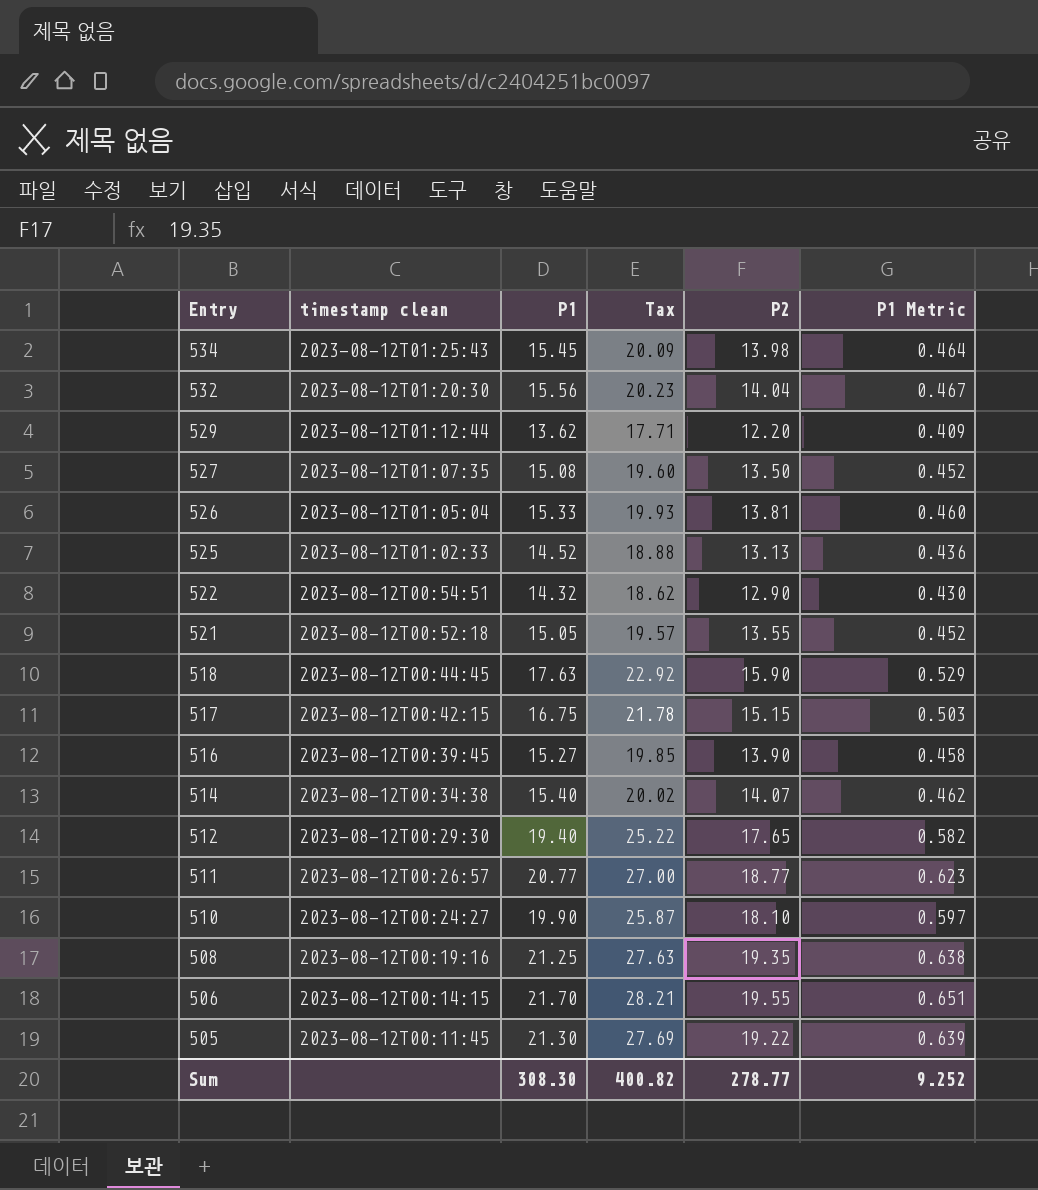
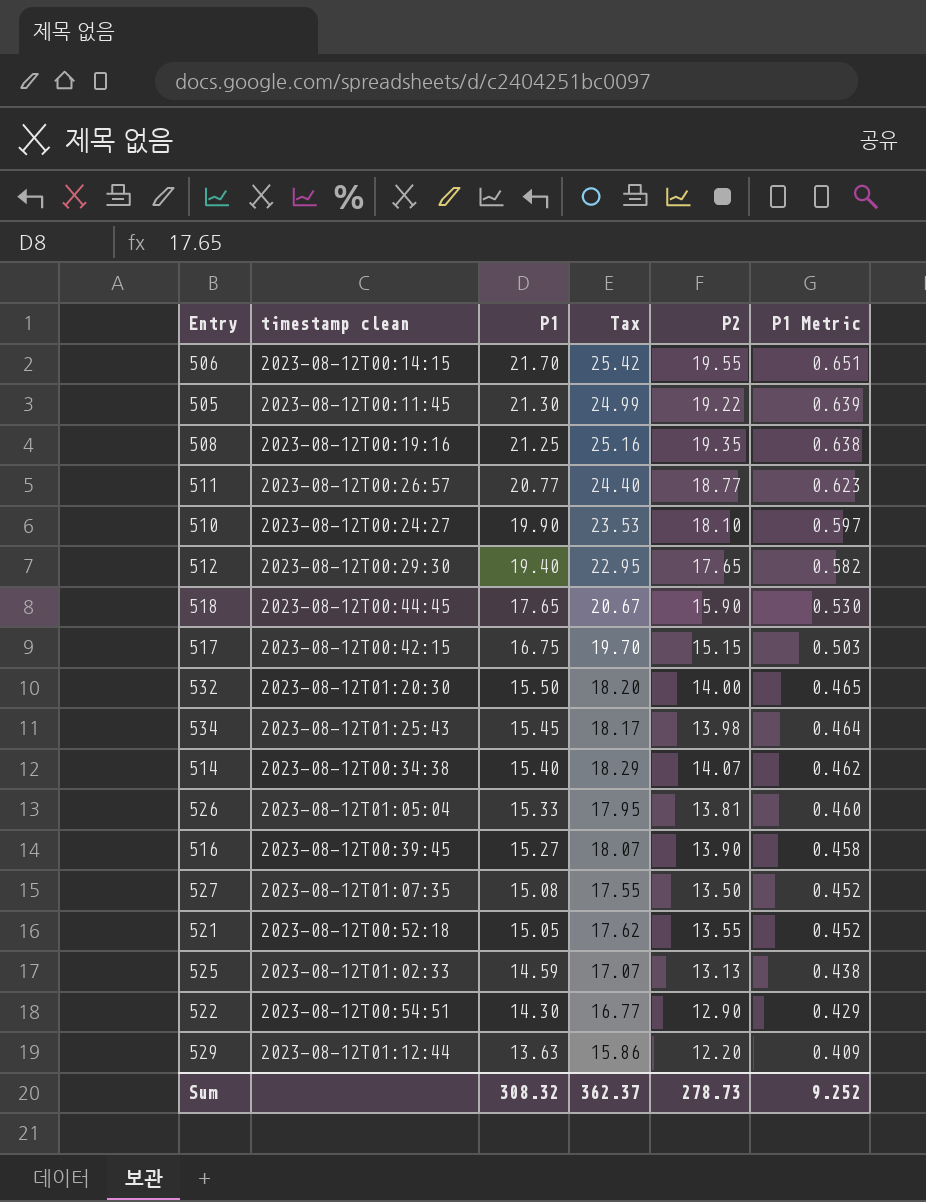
row order: Entry descending -> P1 descending
column Tax | formula: [P1] * 1.3 -> [P2] * 1.3
518 | P1: 17.63 -> 17.65
518 | P1 Metric: 0.529 -> 0.530
532 | P1: 15.56 -> 15.50
532 | P2: 14.04 -> 14.00
532 | P1 Metric: 0.467 -> 0.465
525 | P1: 14.52 -> 14.59
525 | P1 Metric: 0.436 -> 0.438
522 | P1: 14.32 -> 14.30
522 | P1 Metric: 0.430 -> 0.429
529 | P1: 13.62 -> 13.63
Sum | P1: 308.30 -> 308.32
Sum | Tax: 400.82 -> 362.37
Sum | P2: 278.77 -> 278.73

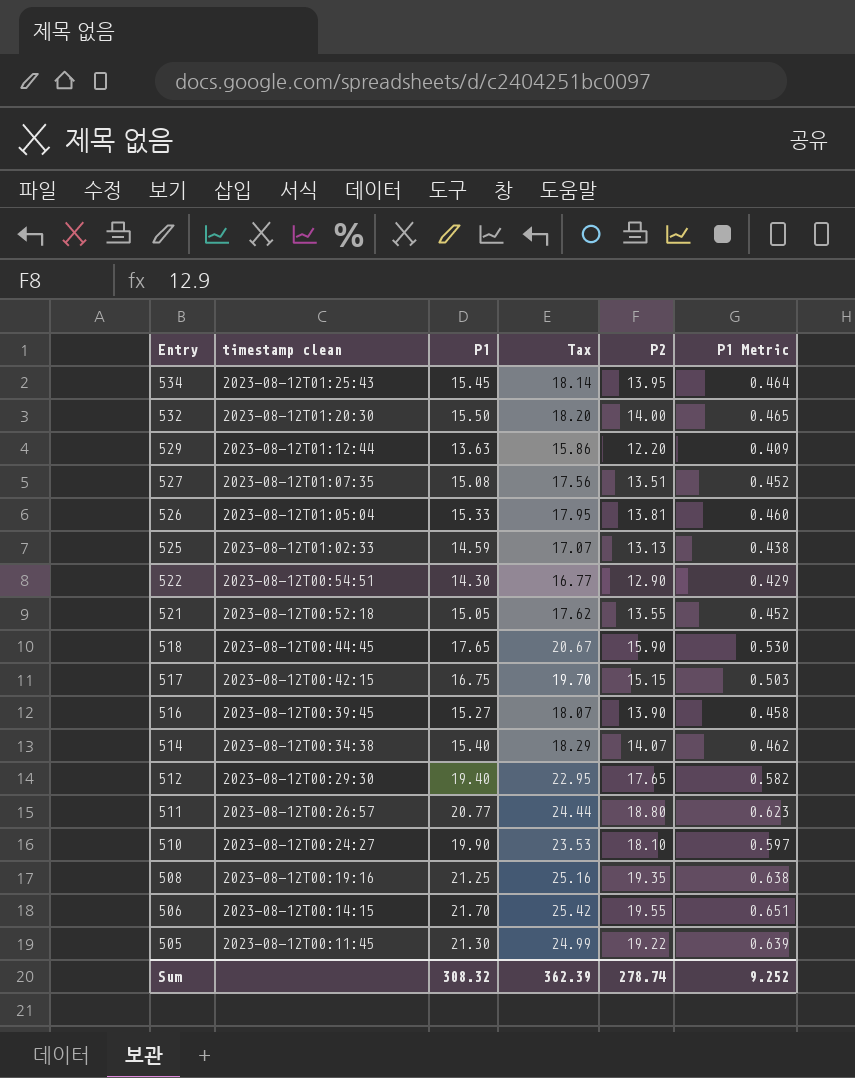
row order: P1 descending -> Entry descending
534 | Tax: 18.17 -> 18.14
534 | P2: 13.98 -> 13.95
527 | Tax: 17.55 -> 17.56
527 | P2: 13.50 -> 13.51
511 | Tax: 24.40 -> 24.44
511 | P2: 18.77 -> 18.80
Sum | Tax: 362.37 -> 362.39
Sum | P2: 278.73 -> 278.74

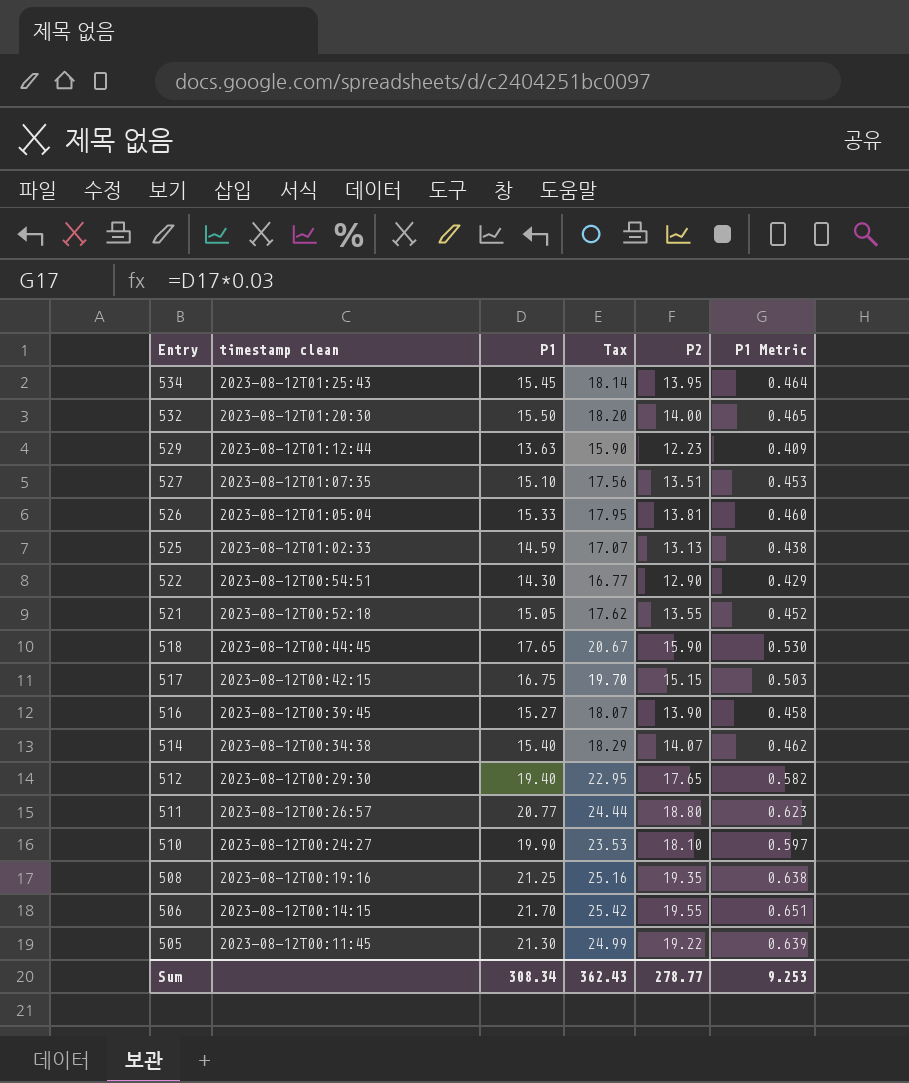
529 | Tax: 15.86 -> 15.90
529 | P2: 12.20 -> 12.23
527 | P1: 15.08 -> 15.10
527 | P1 Metric: 0.452 -> 0.453
Sum | P1: 308.32 -> 308.34
Sum | Tax: 362.39 -> 362.43
Sum | P2: 278.74 -> 278.77
Sum | P1 Metric: 9.252 -> 9.253

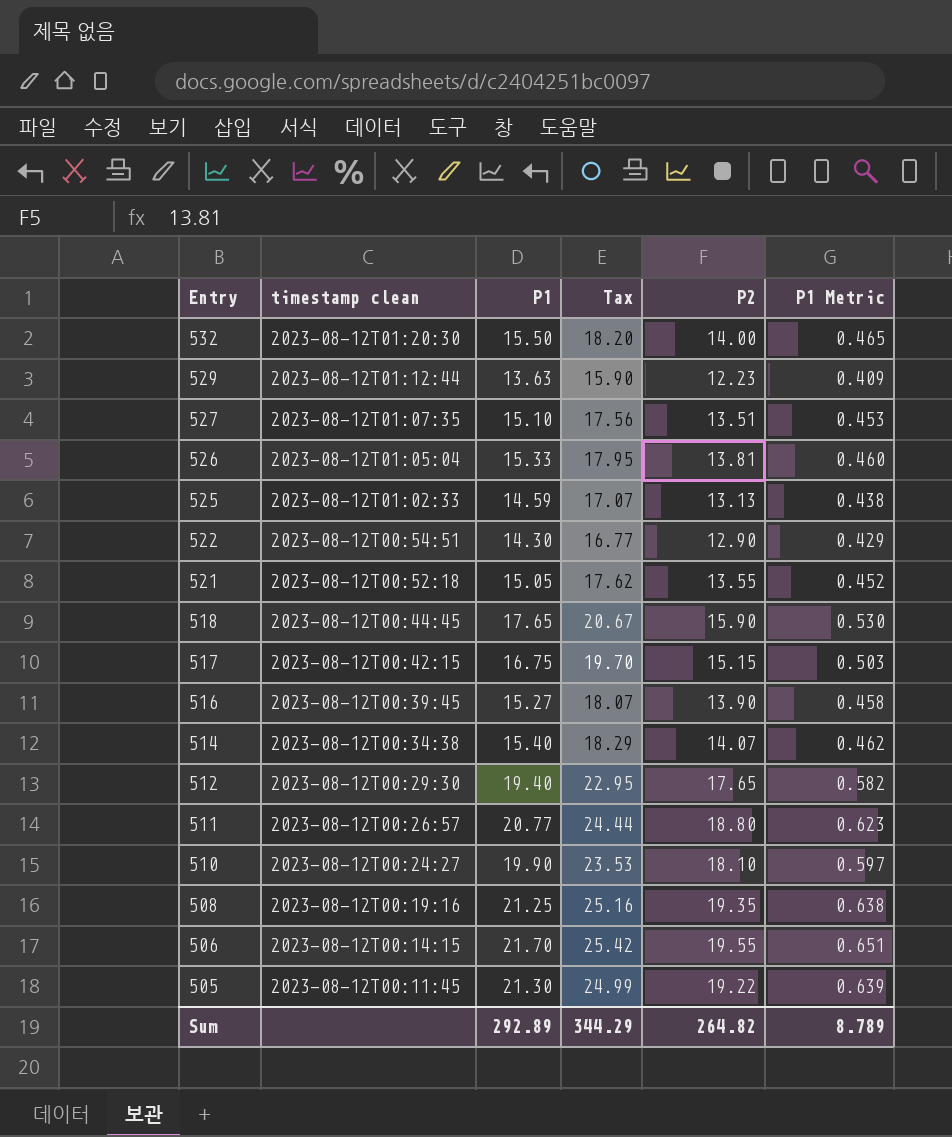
row 534: 2023-08-12T01:25:43 | 15.45 | 18.14 | 13.95 | 0.464 -> none
Sum | P1: 308.34 -> 292.89
Sum | Tax: 362.43 -> 344.29
Sum | P2: 278.77 -> 264.82
Sum | P1 Metric: 9.253 -> 8.789

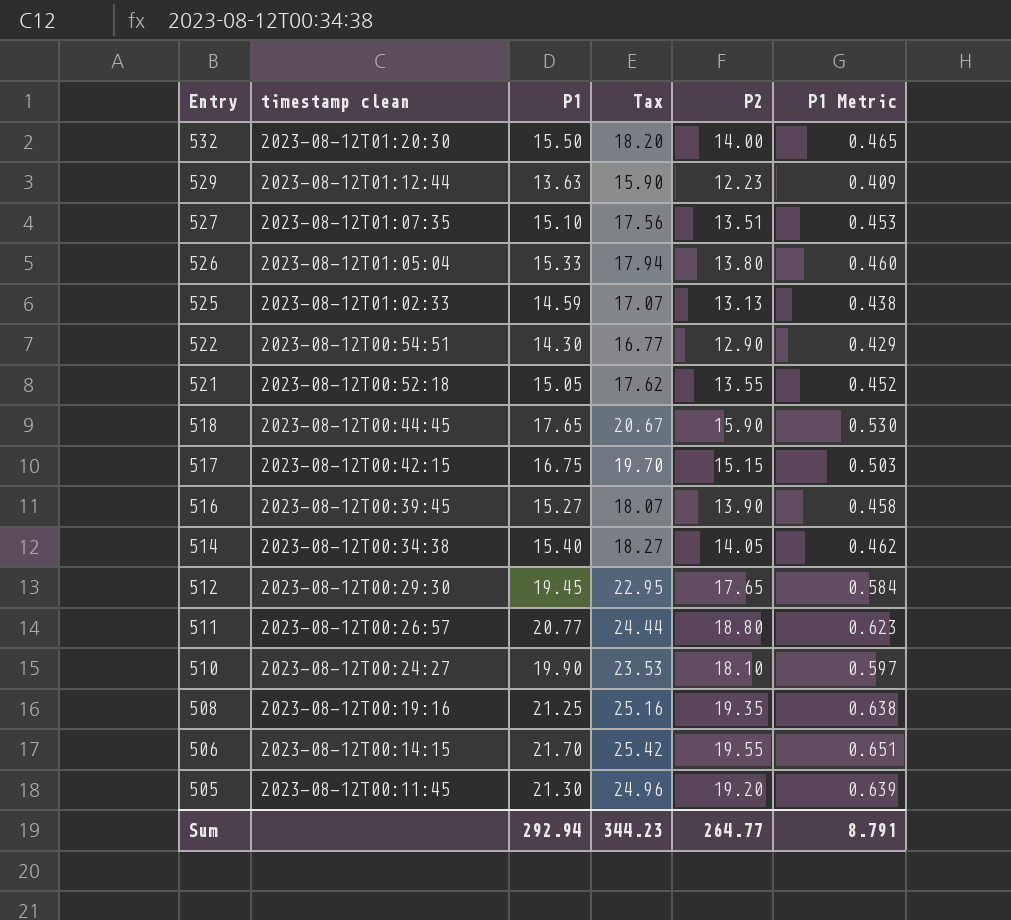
526 | Tax: 17.95 -> 17.94
526 | P2: 13.81 -> 13.80
514 | Tax: 18.29 -> 18.27
514 | P2: 14.07 -> 14.05
512 | P1: 19.40 -> 19.45
512 | P1 Metric: 0.582 -> 0.584
505 | Tax: 24.99 -> 24.96
505 | P2: 19.22 -> 19.20
Sum | P1: 292.89 -> 292.94
Sum | Tax: 344.29 -> 344.23
Sum | P2: 264.82 -> 264.77
Sum | P1 Metric: 8.789 -> 8.791

